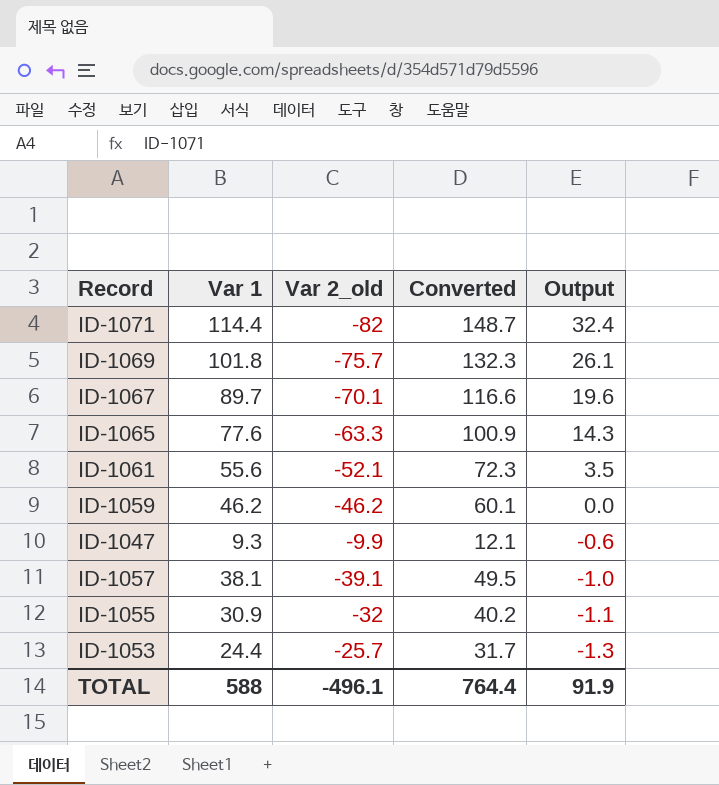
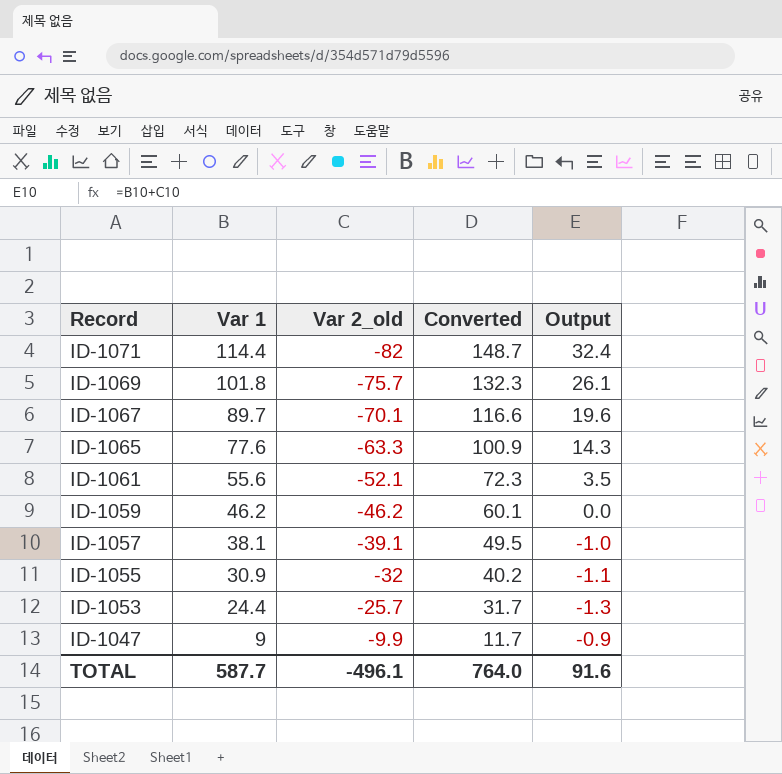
row order: Output descending -> Record descending
ID-1047 | Var 1: 9.3 -> 9
ID-1047 | Converted: 12.1 -> 11.7
ID-1047 | Output: -0.6 -> -0.9
TOTAL | Var 1: 588 -> 587.7
TOTAL | Converted: 764.4 -> 764.0
TOTAL | Output: 91.9 -> 91.6

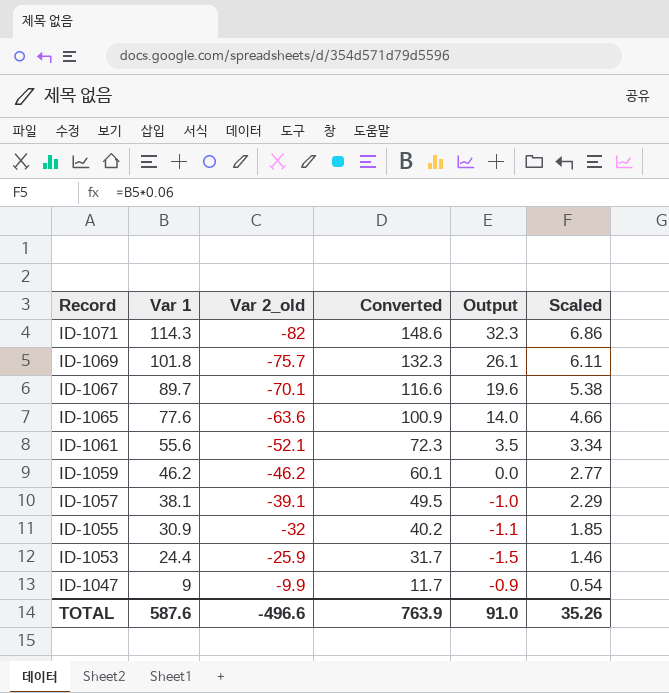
column Scaled | formula: none -> [Var 1] * 0.06
ID-1071 | Var 1: 114.4 -> 114.3
ID-1071 | Converted: 148.7 -> 148.6
ID-1071 | Output: 32.4 -> 32.3
ID-1065 | Var 2_old: -63.3 -> -63.6
ID-1065 | Output: 14.3 -> 14.0
ID-1053 | Var 2_old: -25.7 -> -25.9
ID-1053 | Output: -1.3 -> -1.5
TOTAL | Var 1: 587.7 -> 587.6
TOTAL | Var 2_old: -496.1 -> -496.6
TOTAL | Converted: 764.0 -> 763.9
TOTAL | Output: 91.6 -> 91.0

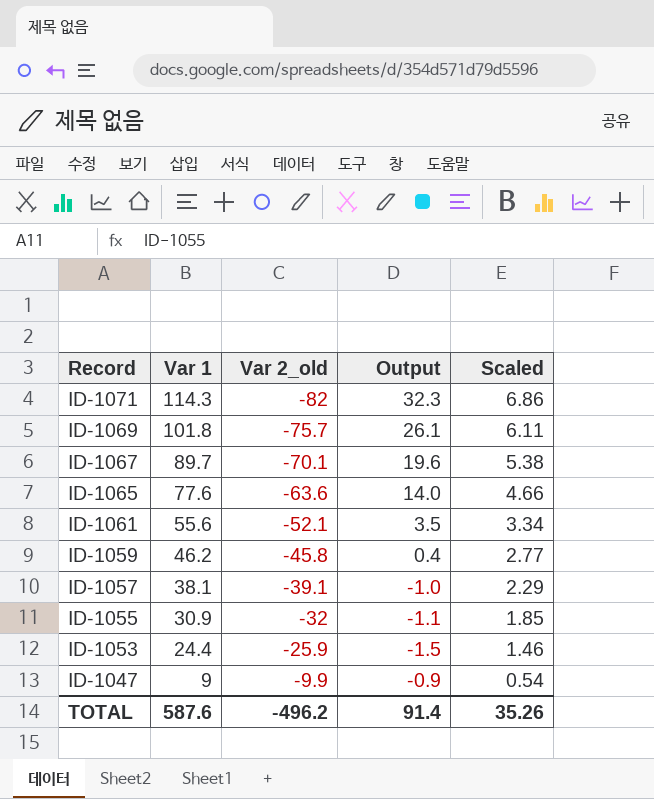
column Converted | formula: [Var 1] * 1.3 -> none
ID-1059 | Var 2_old: -46.2 -> -45.8
ID-1059 | Output: 0.0 -> 0.4
TOTAL | Var 2_old: -496.6 -> -496.2
TOTAL | Output: 91.0 -> 91.4

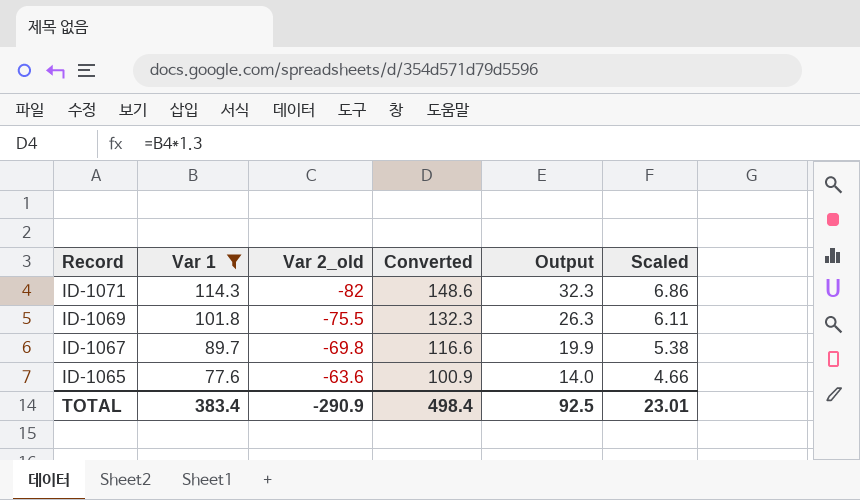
filter: none -> Var 1 >= 77.6
column Converted | formula: none -> [Var 1] * 1.3
ID-1069 | Var 2_old: -75.7 -> -75.5
ID-1069 | Output: 26.1 -> 26.3
ID-1067 | Var 2_old: -70.1 -> -69.8
ID-1067 | Output: 19.6 -> 19.9
TOTAL | Var 1: 587.6 -> 383.4
TOTAL | Var 2_old: -496.2 -> -290.9
TOTAL | Output: 91.4 -> 92.5
TOTAL | Scaled: 35.26 -> 23.01

